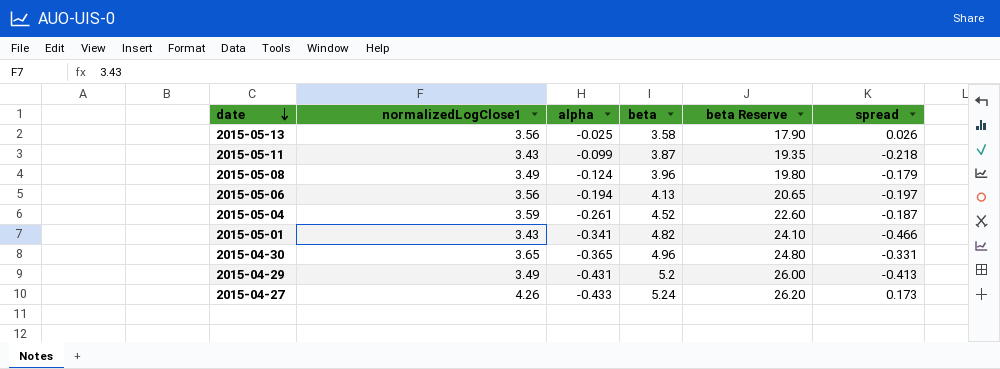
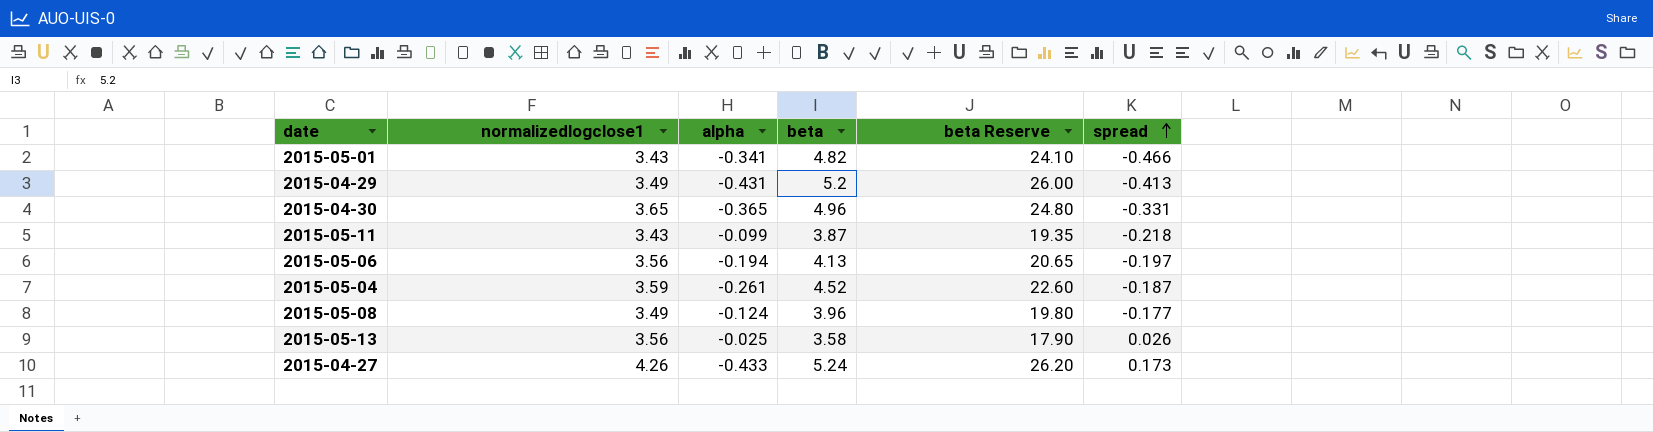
row order: date descending -> spread ascending
column name: normalizedLogClose1 -> normalizedlogclose1
2015-05-08 | spread: -0.179 -> -0.177

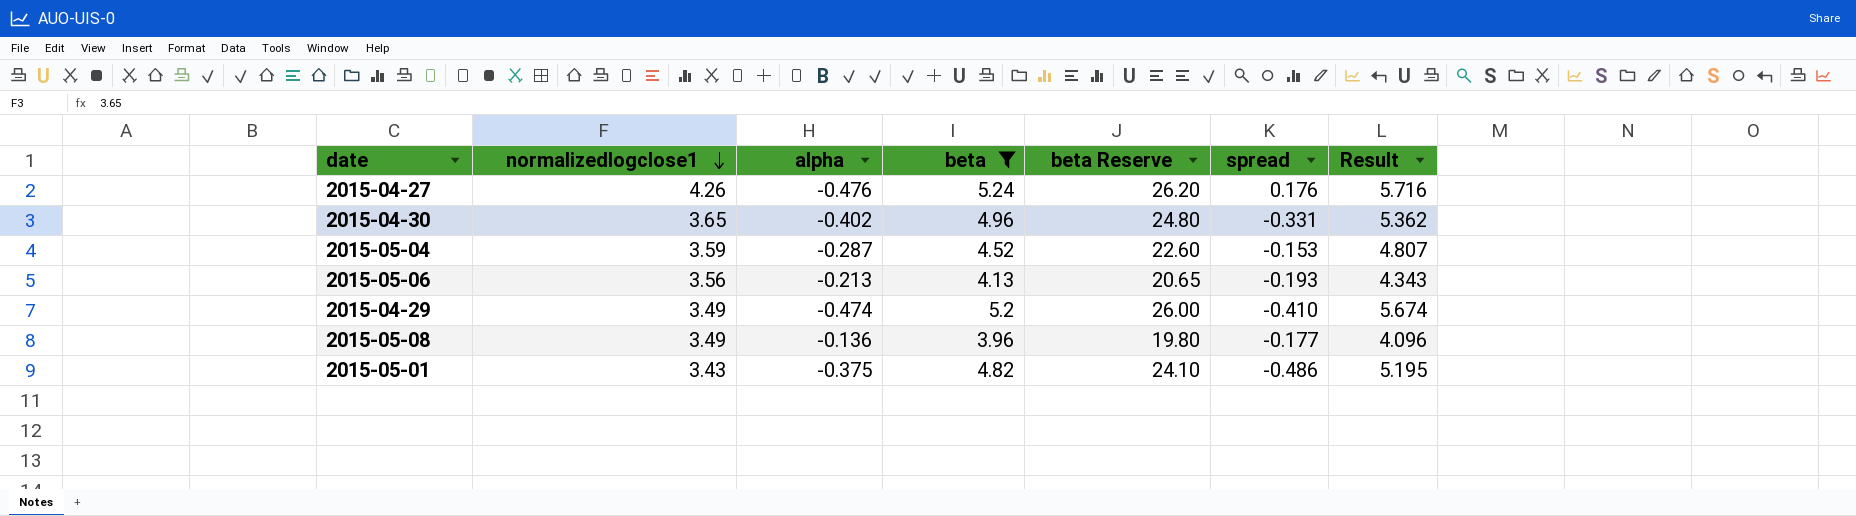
filter: none -> beta >= 3.96
row order: spread ascending -> normalizedlogclose1 descending
column Result | formula: none -> [beta] - [alpha]
2015-04-27 | alpha: -0.433 -> -0.476
2015-04-27 | spread: 0.173 -> 0.176
2015-04-30 | alpha: -0.365 -> -0.402
2015-05-04 | alpha: -0.261 -> -0.287
2015-05-04 | spread: -0.187 -> -0.153
2015-05-06 | alpha: -0.194 -> -0.213
2015-05-06 | spread: -0.197 -> -0.193
2015-04-29 | alpha: -0.431 -> -0.474
2015-04-29 | spread: -0.413 -> -0.410
2015-05-08 | alpha: -0.124 -> -0.136
2015-05-01 | alpha: -0.341 -> -0.375
2015-05-01 | spread: -0.466 -> -0.486

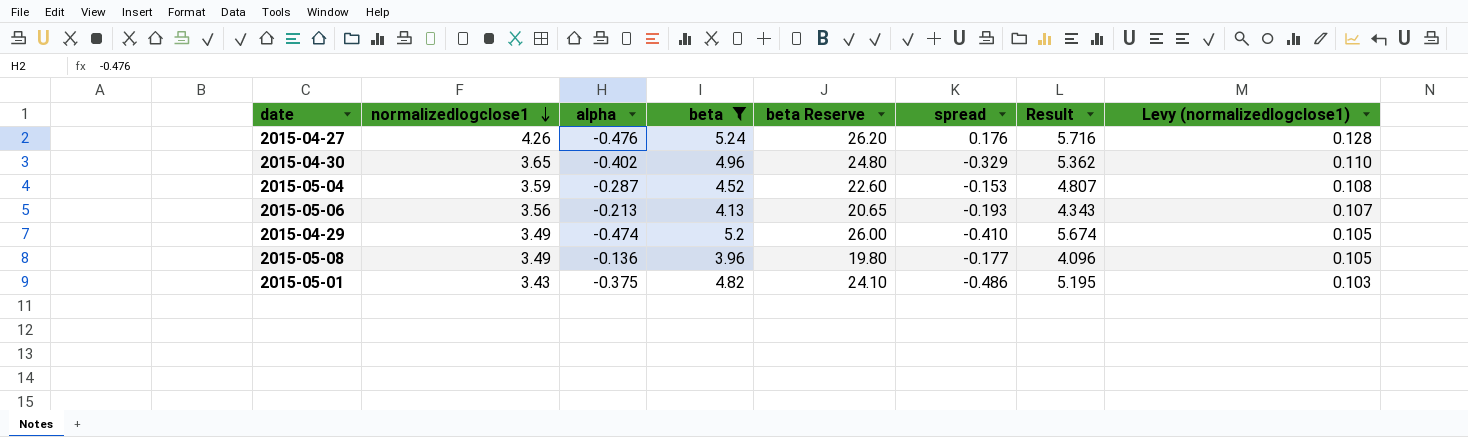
column Levy (normalizedlogclose1) | formula: none -> [normalizedlogclose1] * 0.03
2015-04-30 | spread: -0.331 -> -0.329

